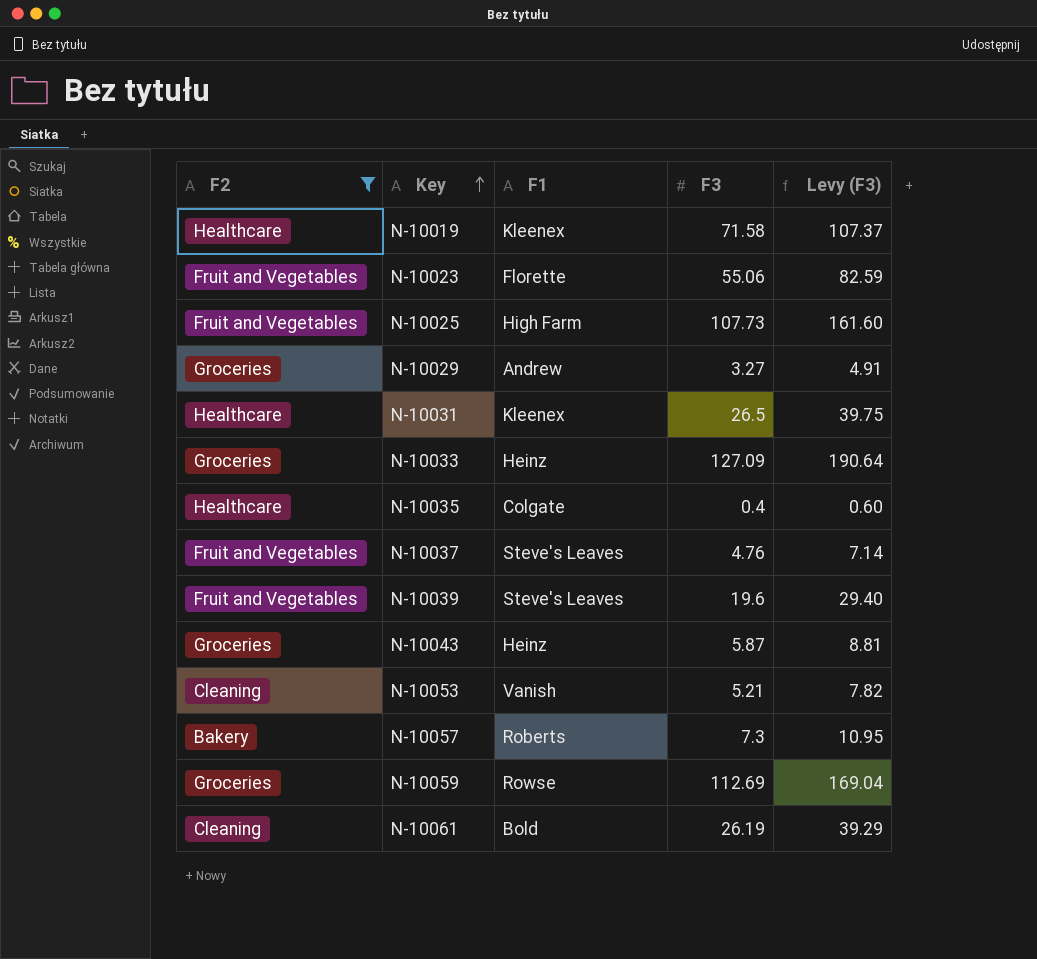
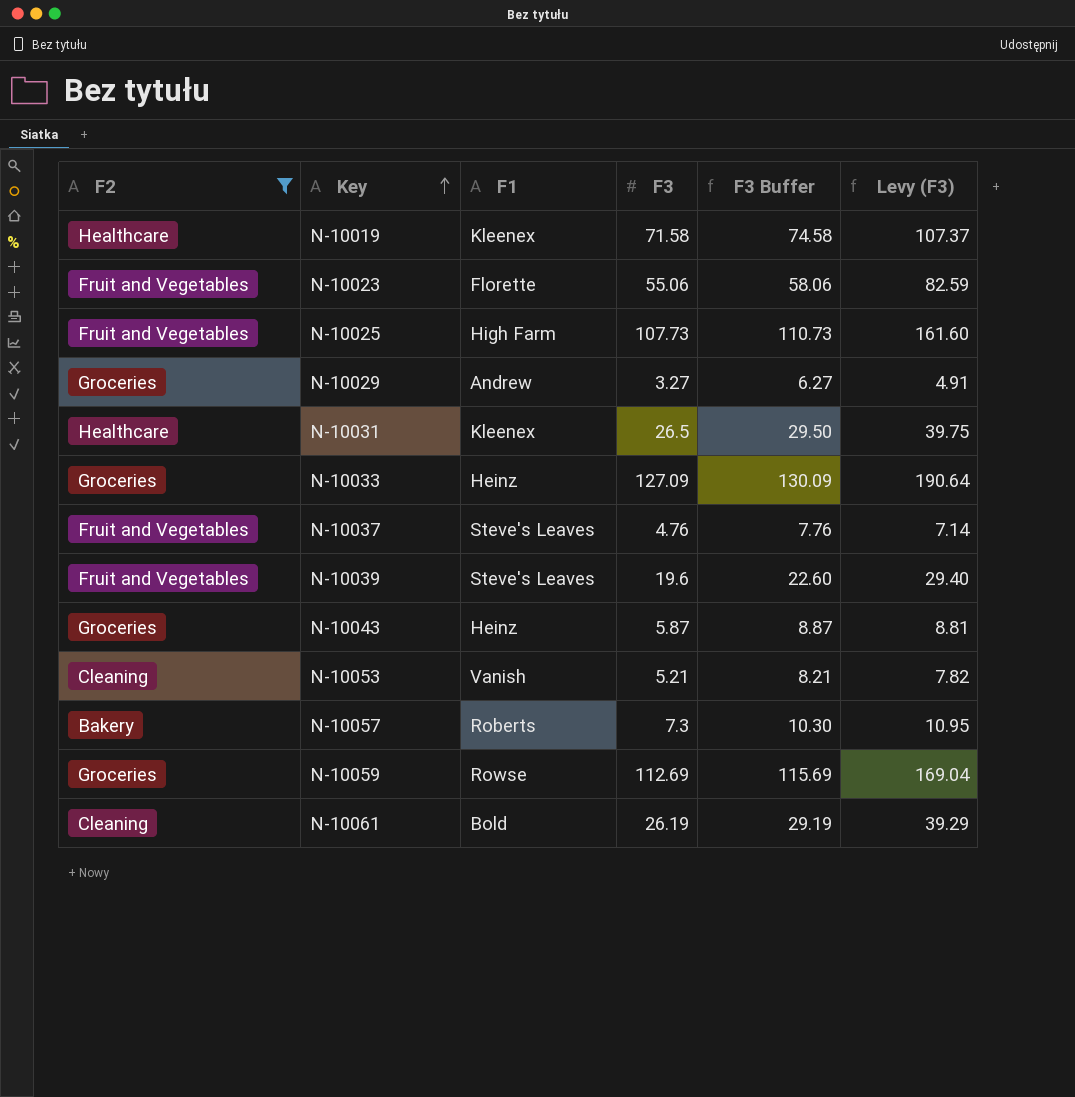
column F3 Buffer | formula: none -> [F3] + 3
row N-10035: Healthcare | Colgate | 0.4 | 0.60 -> none

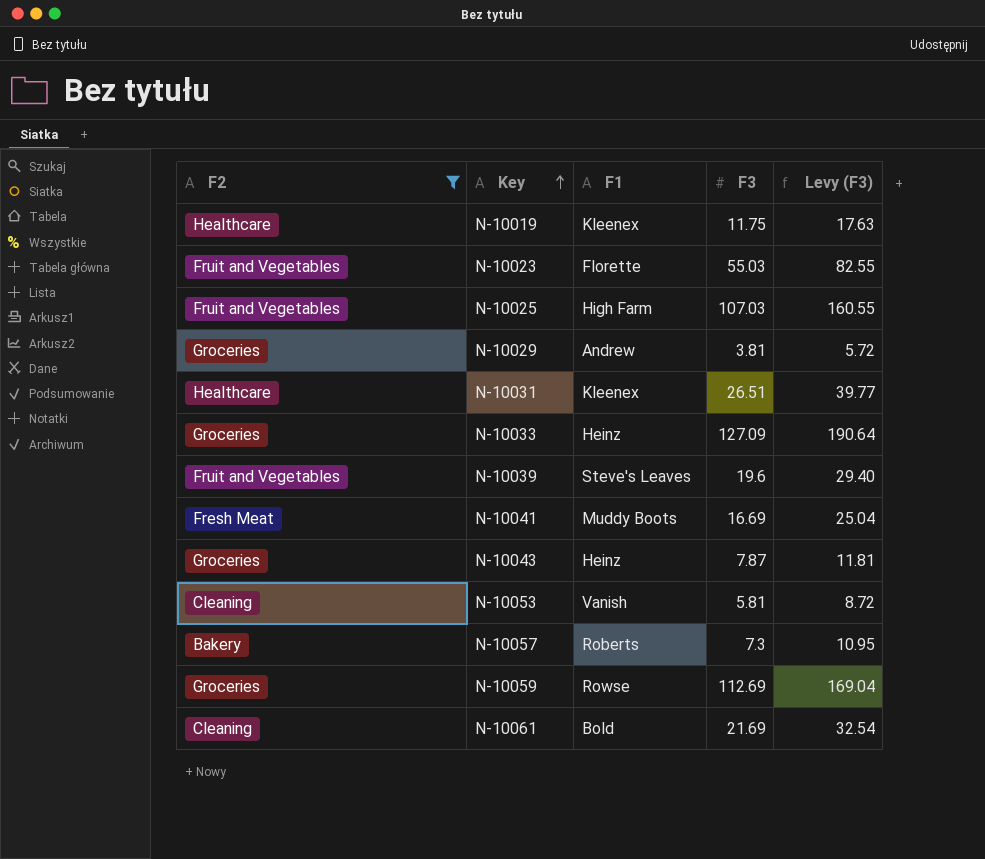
column F3 Buffer | formula: [F3] + 3 -> none
row N-10037: Fruit and Vegetables | Steve's Leaves | 4.76 | 7.76 | 7.14 -> none
N-10019 | F3: 71.58 -> 11.75
N-10019 | Levy (F3): 107.37 -> 17.63
N-10023 | F3: 55.06 -> 55.03
N-10023 | Levy (F3): 82.59 -> 82.55
N-10025 | F3: 107.73 -> 107.03
N-10025 | Levy (F3): 161.60 -> 160.55
N-10029 | F3: 3.27 -> 3.81
N-10029 | Levy (F3): 4.91 -> 5.72
N-10031 | F3: 26.5 -> 26.51
N-10031 | Levy (F3): 39.75 -> 39.77
row N-10041: none -> Fresh Meat | Muddy Boots | 16.69 | 25.04
N-10043 | F3: 5.87 -> 7.87
N-10043 | Levy (F3): 8.81 -> 11.81
N-10053 | F3: 5.21 -> 5.81
N-10053 | Levy (F3): 7.82 -> 8.72
N-10061 | F3: 26.19 -> 21.69
N-10061 | Levy (F3): 39.29 -> 32.54

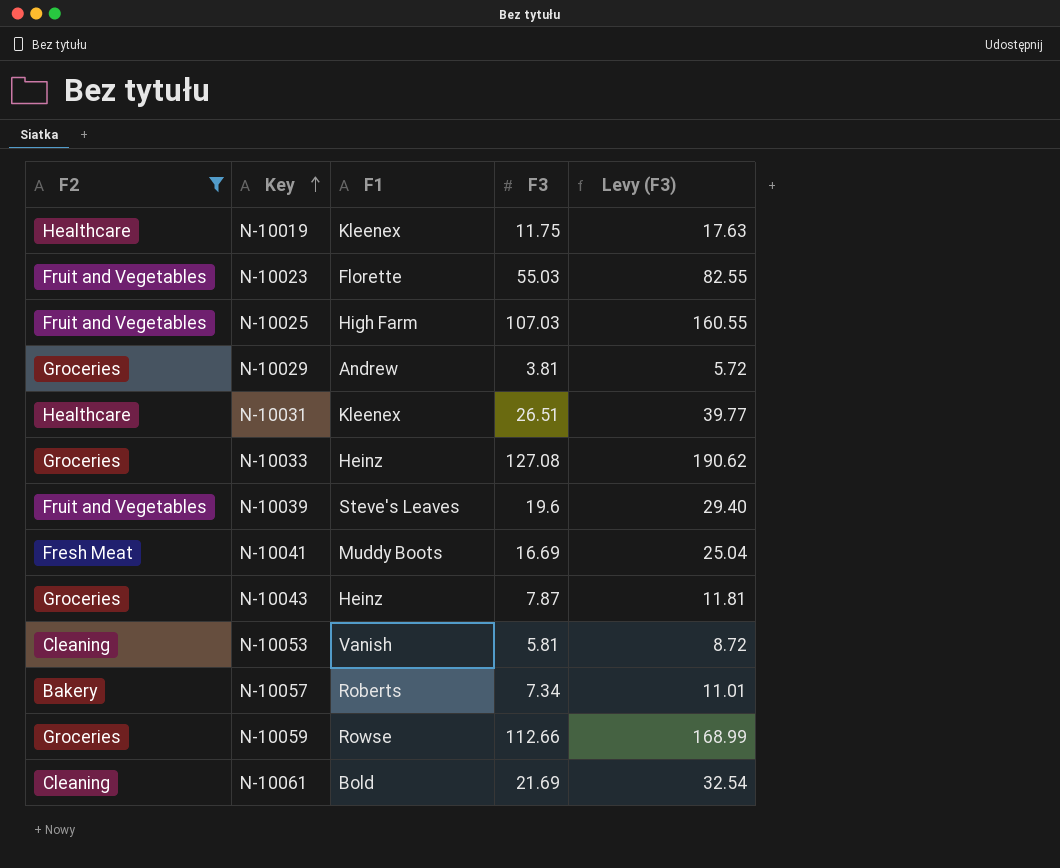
N-10033 | F3: 127.09 -> 127.08
N-10033 | Levy (F3): 190.64 -> 190.62
N-10057 | F3: 7.3 -> 7.34
N-10057 | Levy (F3): 10.95 -> 11.01
N-10059 | F3: 112.69 -> 112.66
N-10059 | Levy (F3): 169.04 -> 168.99

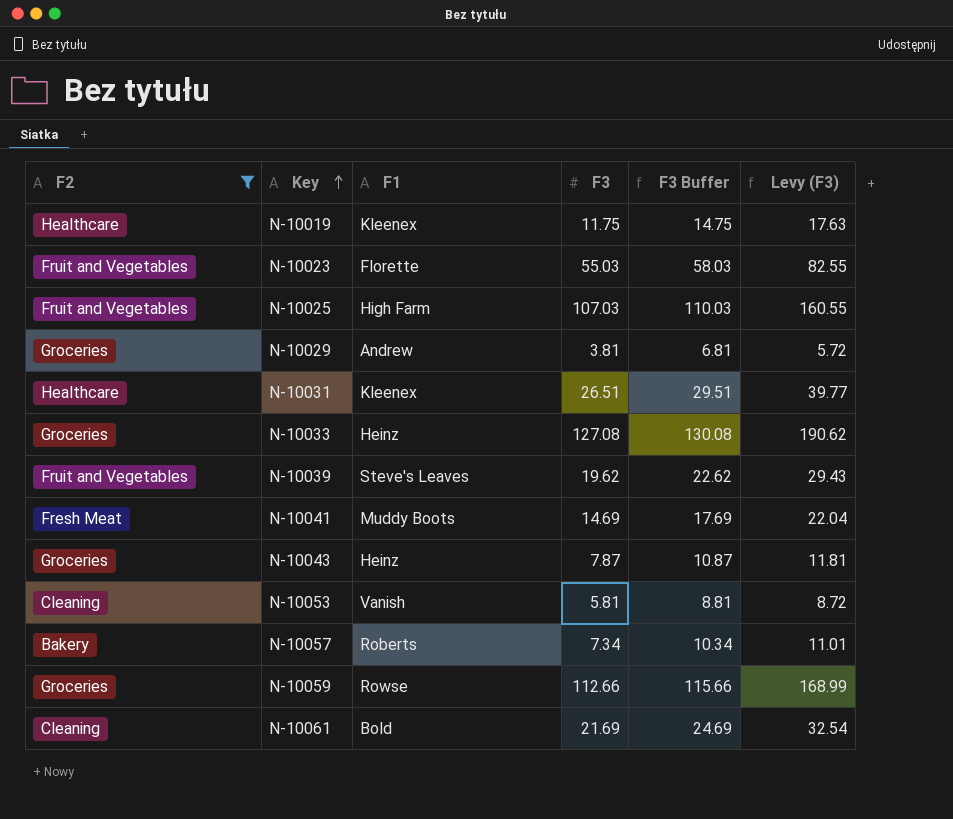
column F3 Buffer | formula: none -> [F3] + 3
N-10039 | F3: 19.6 -> 19.62
N-10039 | Levy (F3): 29.40 -> 29.43
N-10041 | F3: 16.69 -> 14.69
N-10041 | Levy (F3): 25.04 -> 22.04

